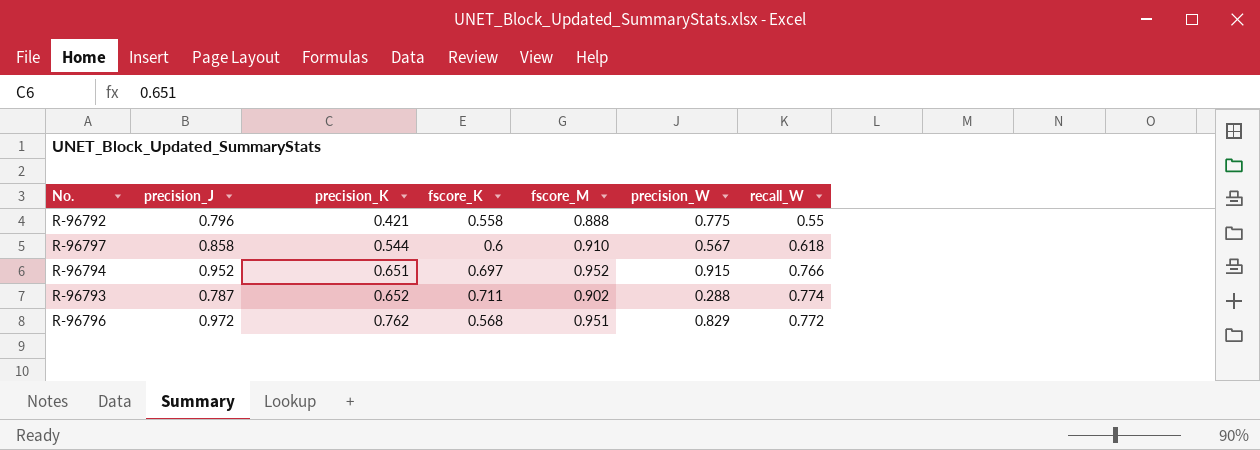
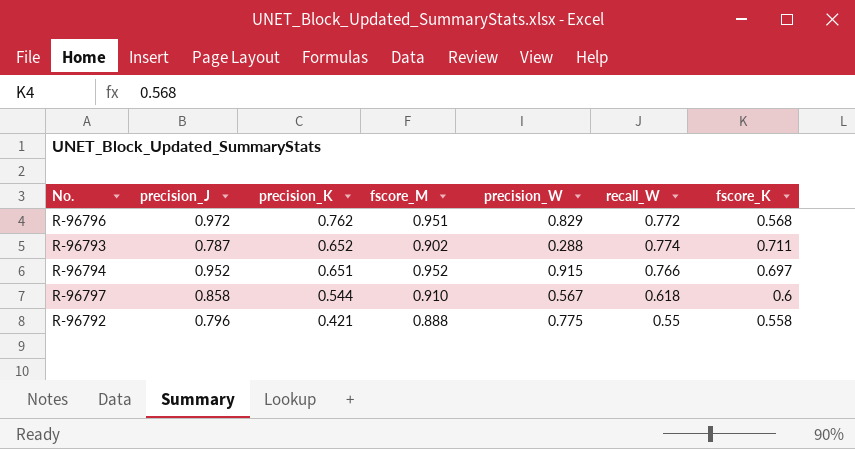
row order: precision_K ascending -> precision_K descending
column fscore_K | position: 4 -> 7

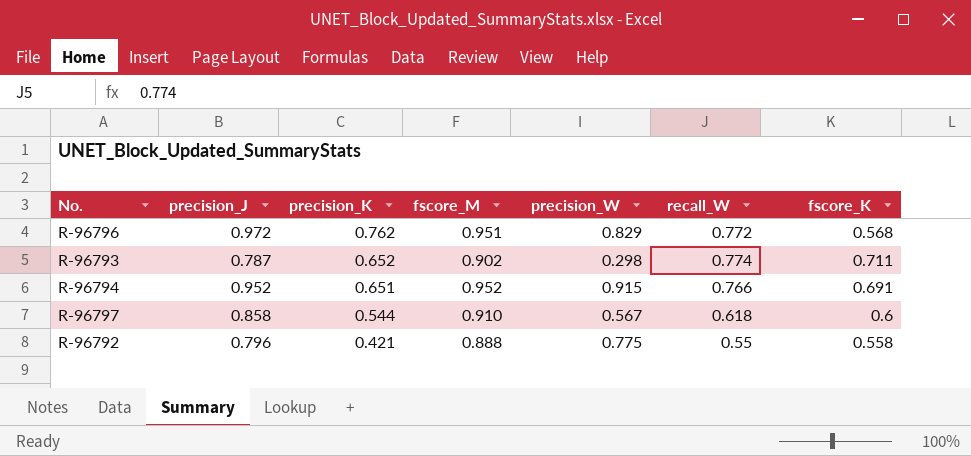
R-96793 | precision_W: 0.288 -> 0.298
R-96794 | fscore_K: 0.697 -> 0.691

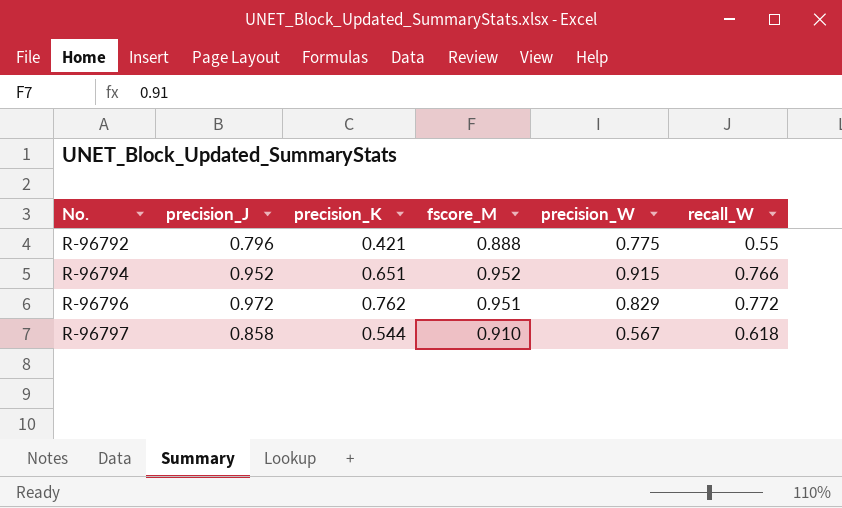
row order: precision_K descending -> No. ascending
column fscore_K | position: 7 -> none
row R-96793: 0.787 | 0.652 | 0.902 | 0.298 | 0.774 | 0.711 -> none

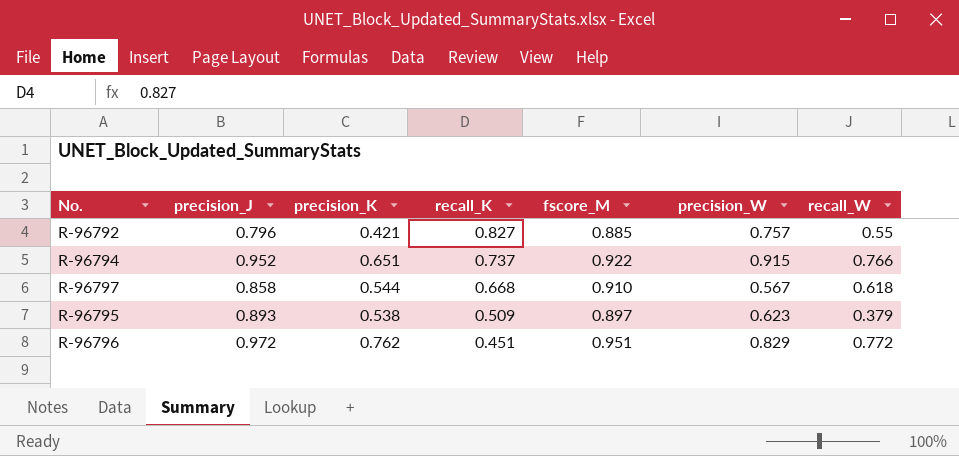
row order: No. ascending -> recall_K descending
column recall_K | position: none -> 4
R-96792 | fscore_M: 0.888 -> 0.885
R-96792 | precision_W: 0.775 -> 0.757
R-96794 | fscore_M: 0.952 -> 0.922
row R-96795: none -> 0.893 | 0.538 | 0.509 | 0.897 | 0.623 | 0.379

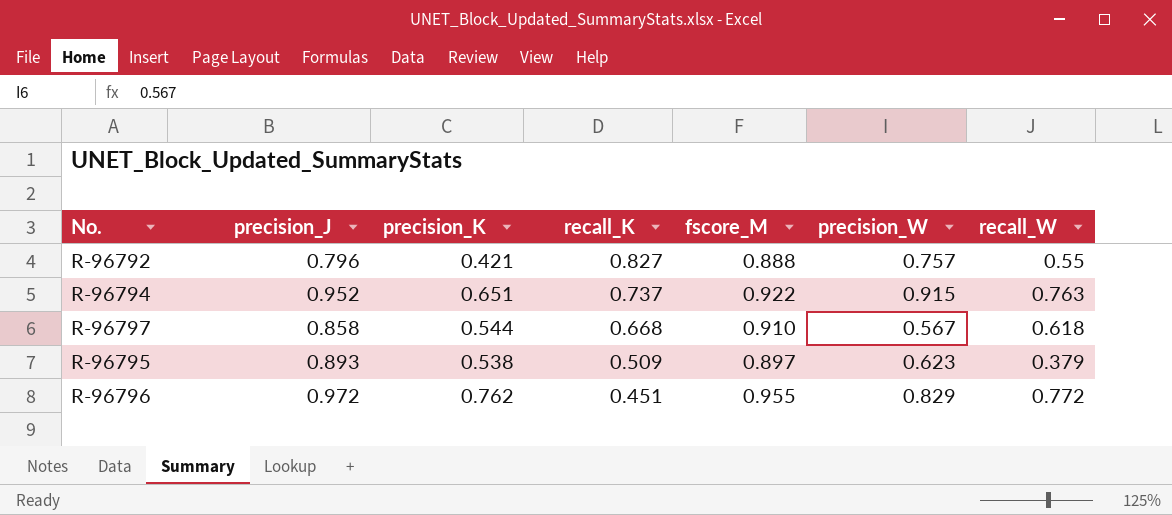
R-96792 | fscore_M: 0.885 -> 0.888
R-96794 | recall_W: 0.766 -> 0.763
R-96796 | fscore_M: 0.951 -> 0.955

